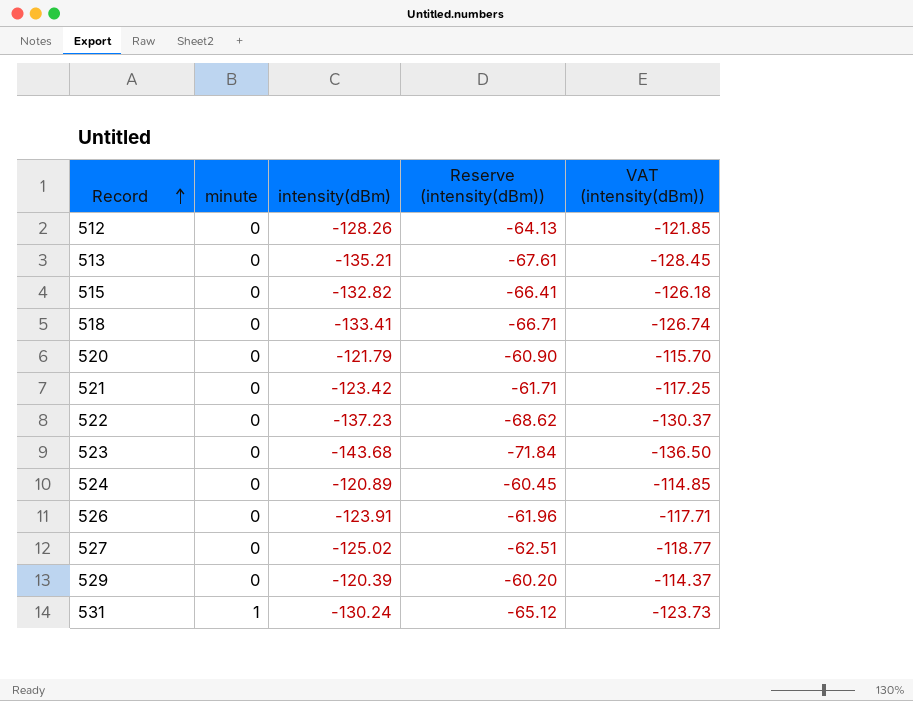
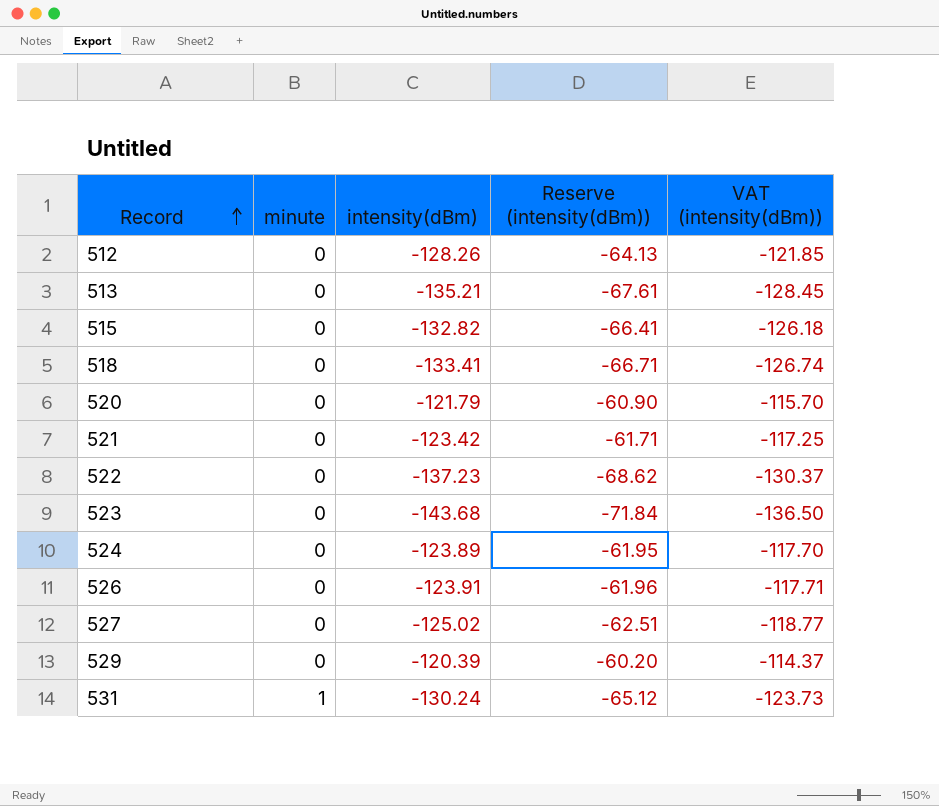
524 | intensity(dBm): -120.89 -> -123.89
524 | Reserve (intensity(dBm)): -60.45 -> -61.95
524 | VAT (intensity(dBm)): -114.85 -> -117.70

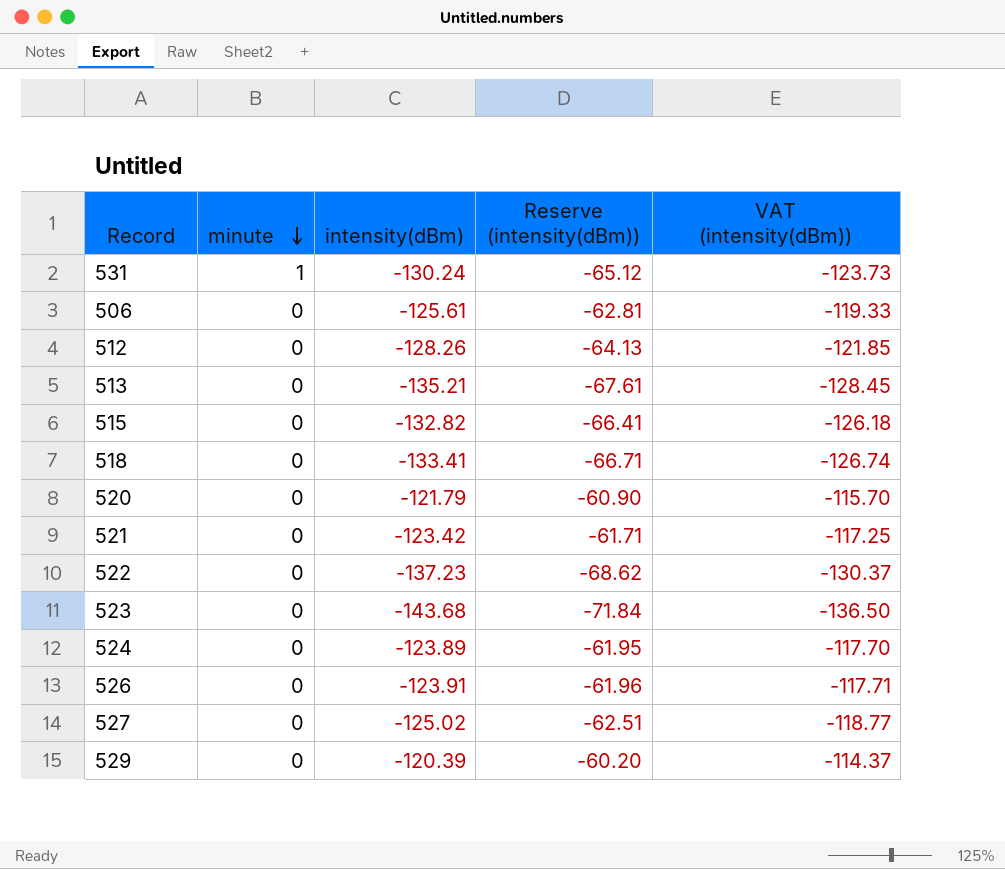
row order: Record ascending -> minute descending
row 506: none -> 0 | -125.61 | -62.81 | -119.33

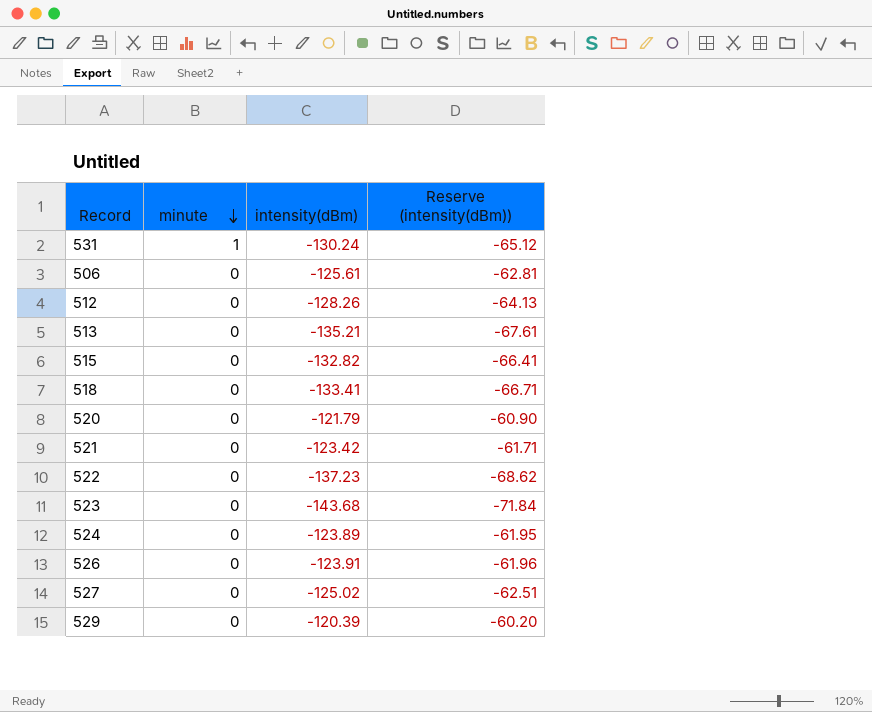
column VAT (intensity(dBm)) | formula: [intensity(dBm)] * 0.95 -> none

